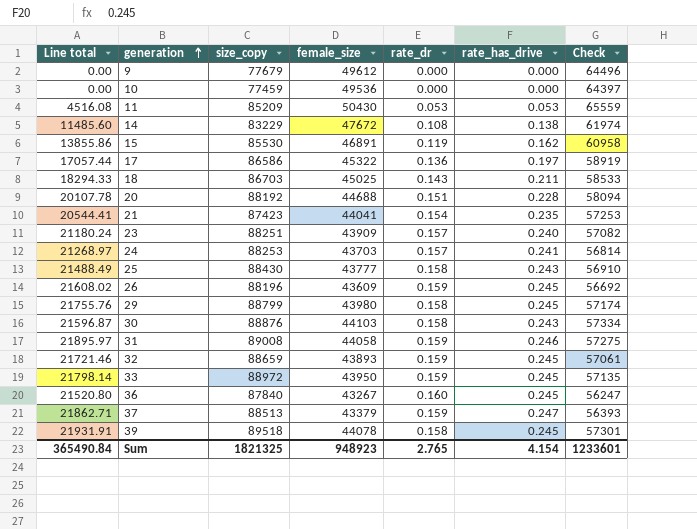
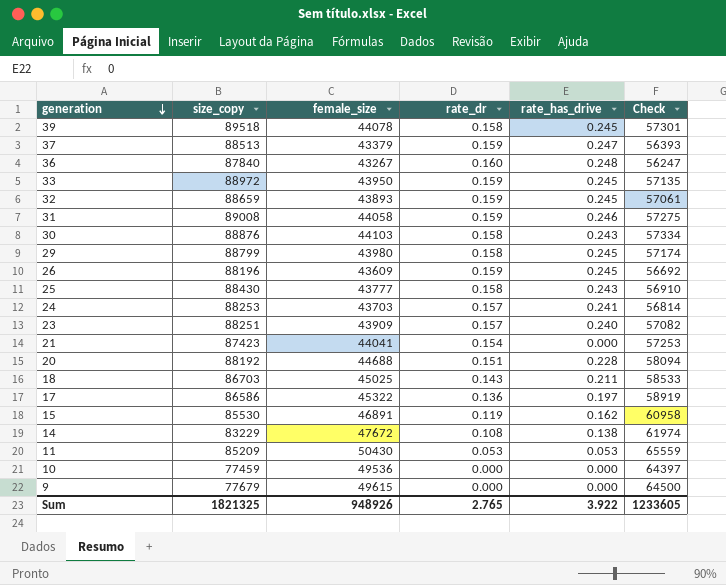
row order: generation ascending -> generation descending
column Line total | formula: [size_copy] * [rate_has_drive] -> none
36 | rate_has_drive: 0.245 -> 0.248
21 | rate_has_drive: 0.235 -> 0.000
9 | female_size: 49612 -> 49615
9 | Check: 64496 -> 64500
Sum | female_size: 948923 -> 948926
Sum | rate_has_drive: 4.154 -> 3.922
Sum | Check: 1233601 -> 1233605

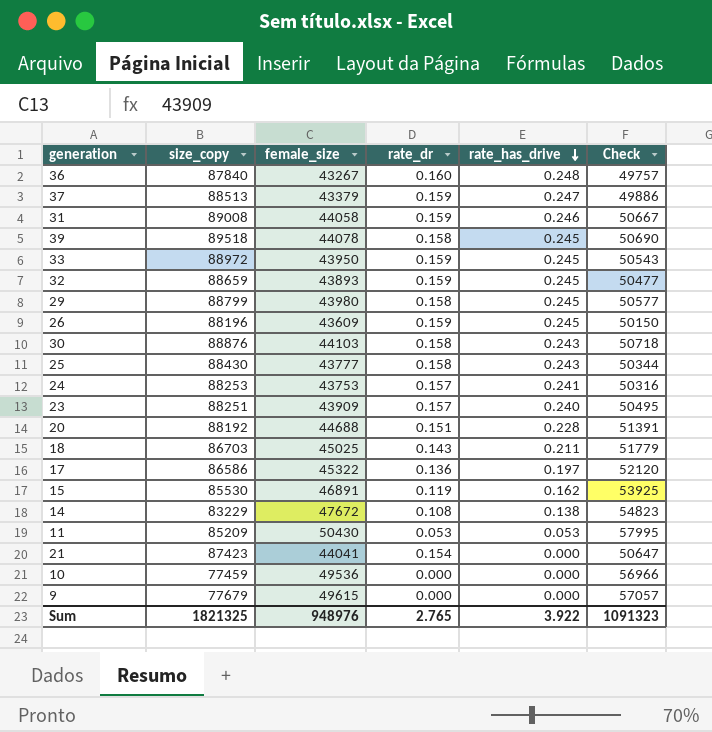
row order: generation descending -> rate_has_drive descending
column Check | formula: [female_size] * 1.3 -> [female_size] * 1.15
24 | female_size: 43703 -> 43753
Sum | female_size: 948926 -> 948976
Sum | Check: 1233605 -> 1091323

